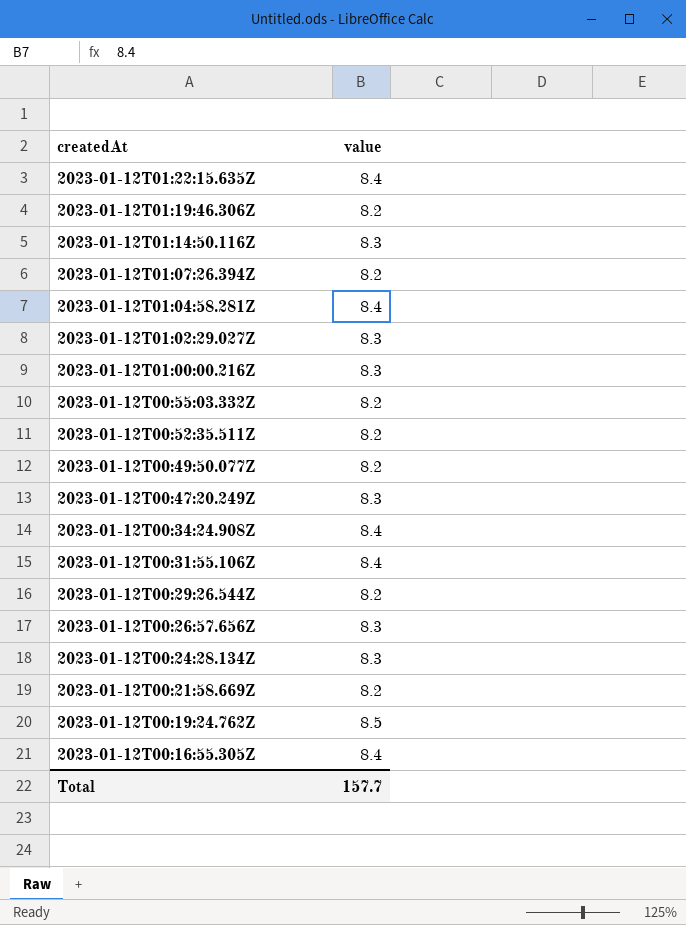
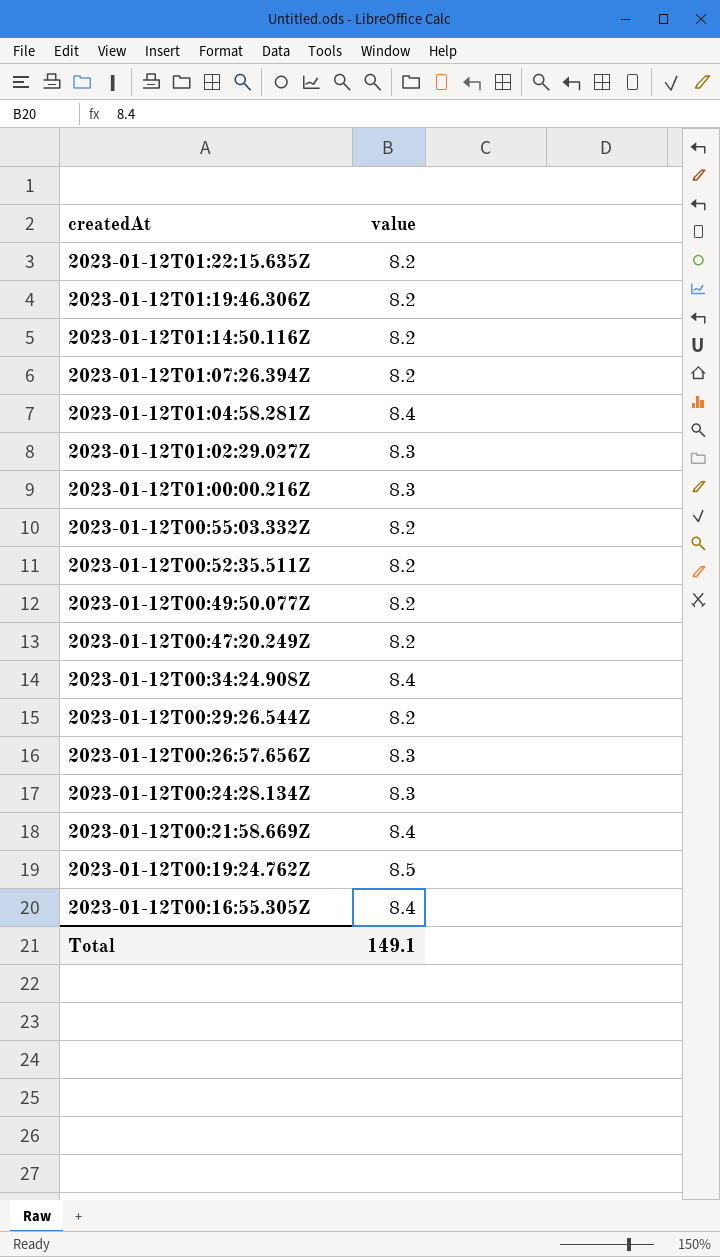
row 2023-01-12T00:31:55.106Z: 8.4 -> none
2023-01-12T01:22:15.635Z | value: 8.4 -> 8.2
2023-01-12T01:14:50.116Z | value: 8.3 -> 8.2
2023-01-12T00:47:20.249Z | value: 8.3 -> 8.2
2023-01-12T00:21:58.669Z | value: 8.2 -> 8.4
Total | value: 157.7 -> 149.1

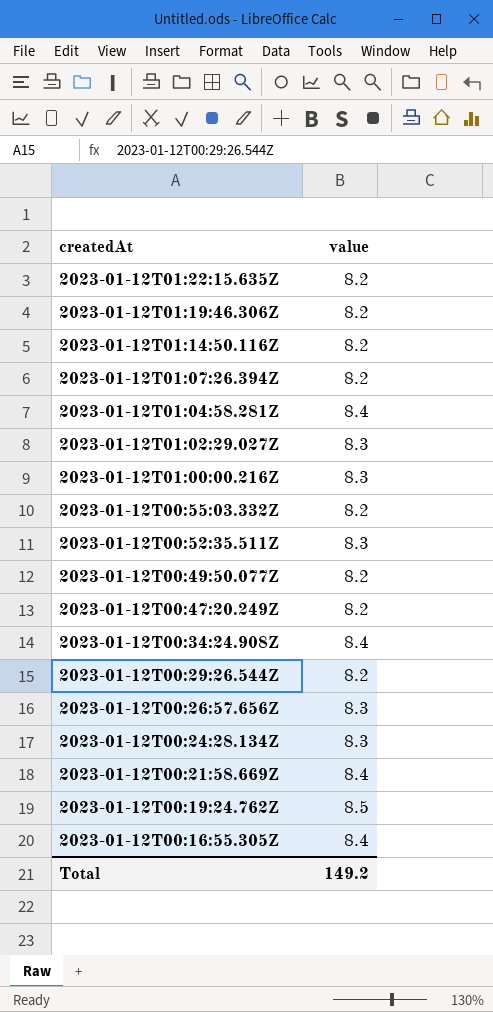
2023-01-12T00:52:35.511Z | value: 8.2 -> 8.3
Total | value: 149.1 -> 149.2

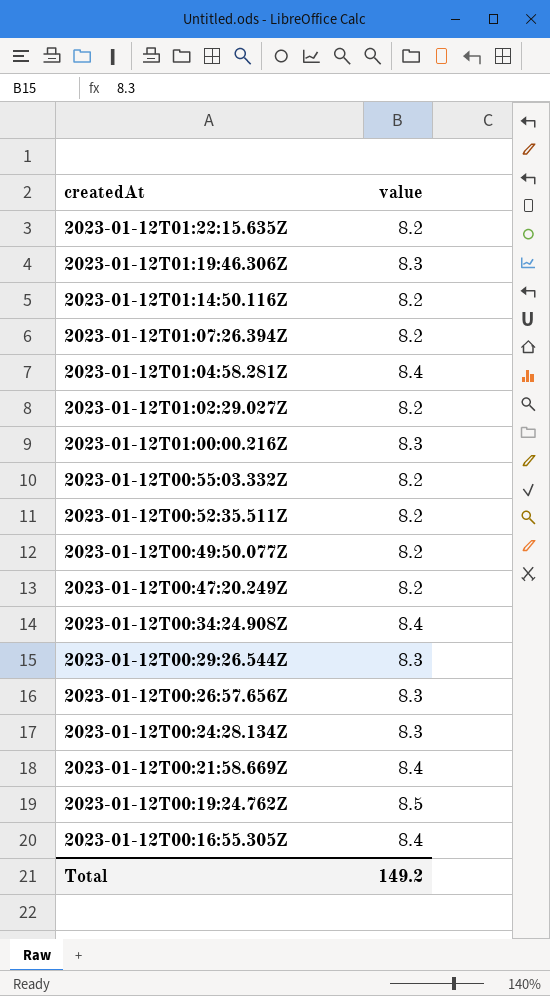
2023-01-12T01:19:46.306Z | value: 8.2 -> 8.3
2023-01-12T01:02:29.027Z | value: 8.3 -> 8.2
2023-01-12T00:52:35.511Z | value: 8.3 -> 8.2
2023-01-12T00:29:26.544Z | value: 8.2 -> 8.3

